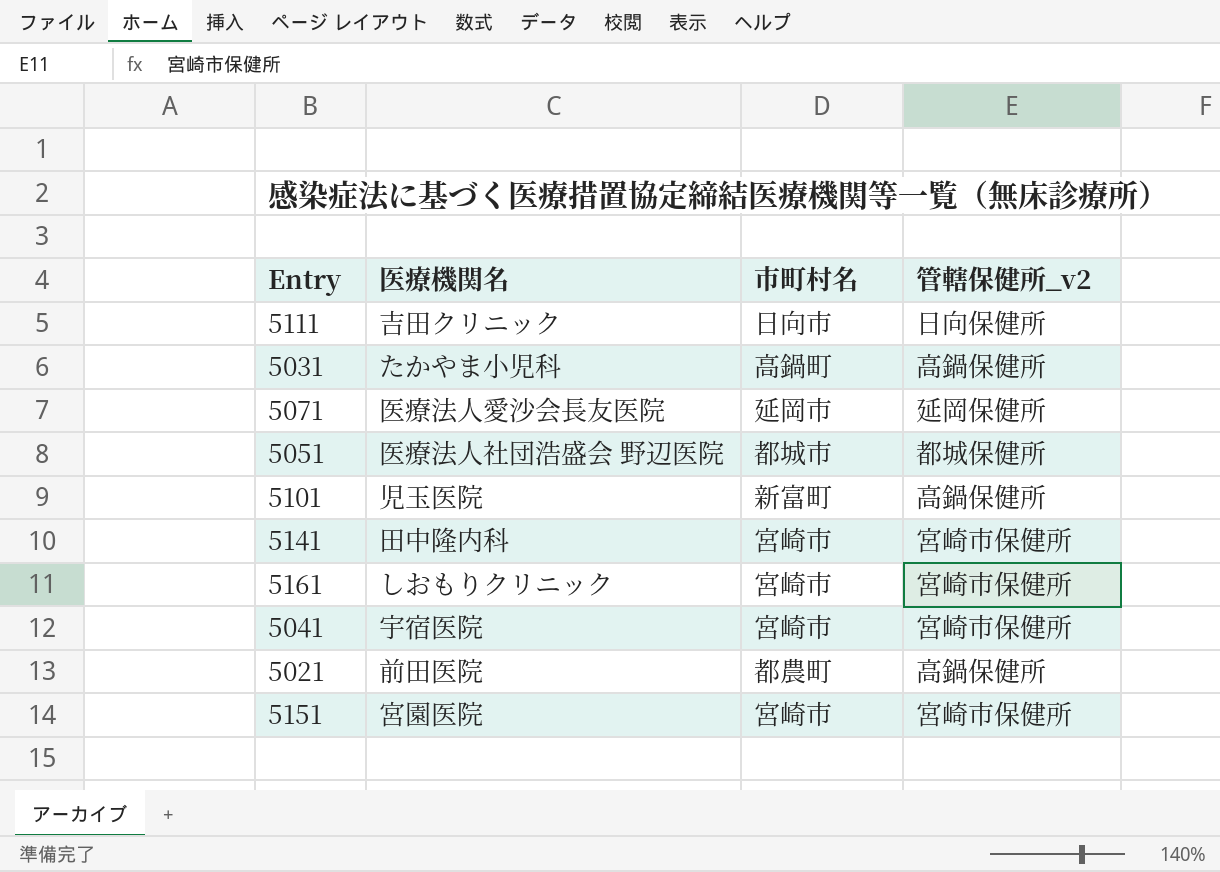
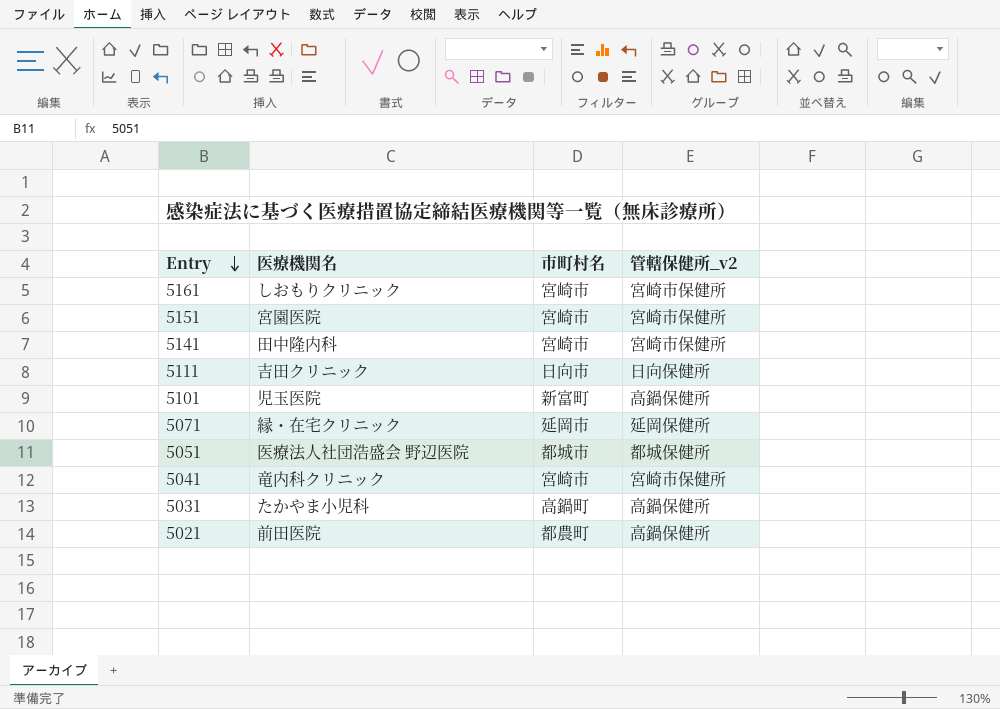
row order: none -> Entry descending
5071 | 医療機関名: 医療法人愛沙会長友医院 -> 縁・在宅クリニック
5041 | 医療機関名: 宇宿医院 -> 竜内科クリニック

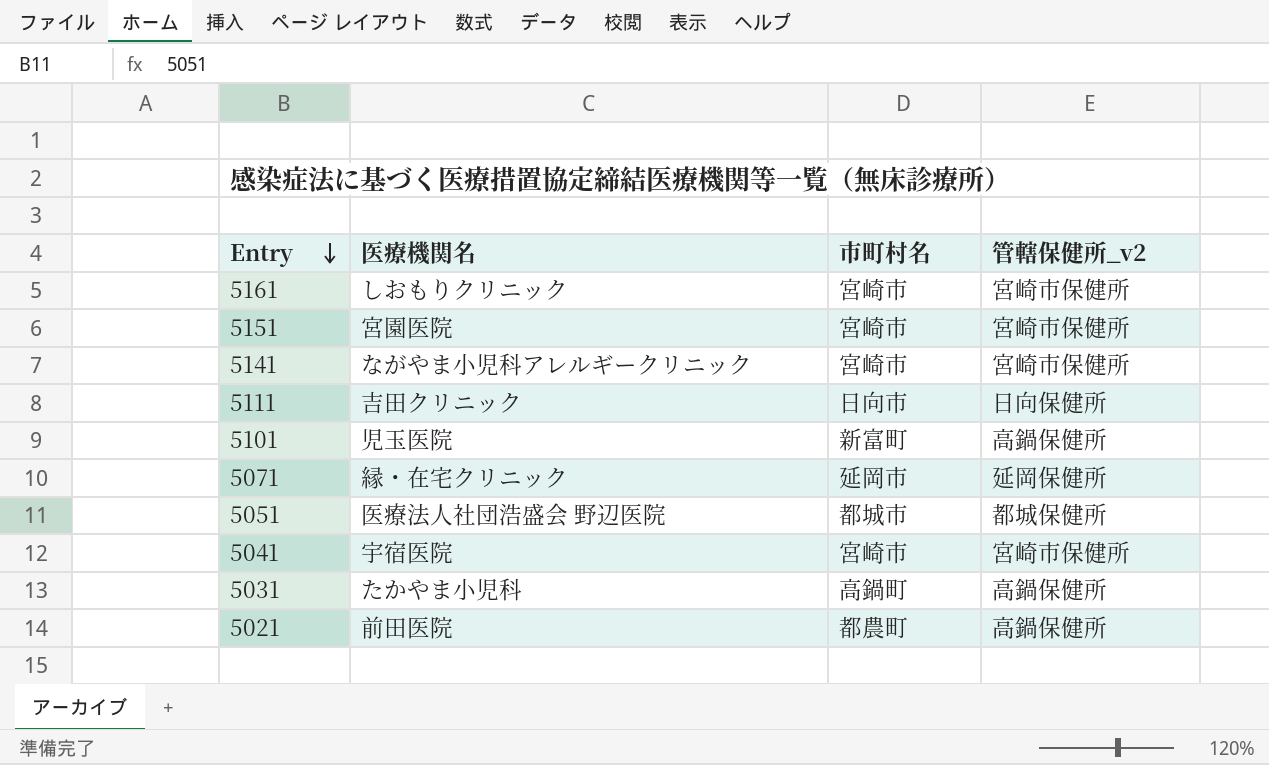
5141 | 医療機関名: 田中隆内科 -> ながやま小児科アレルギークリニック
5041 | 医療機関名: 竜内科クリニック -> 宇宿医院

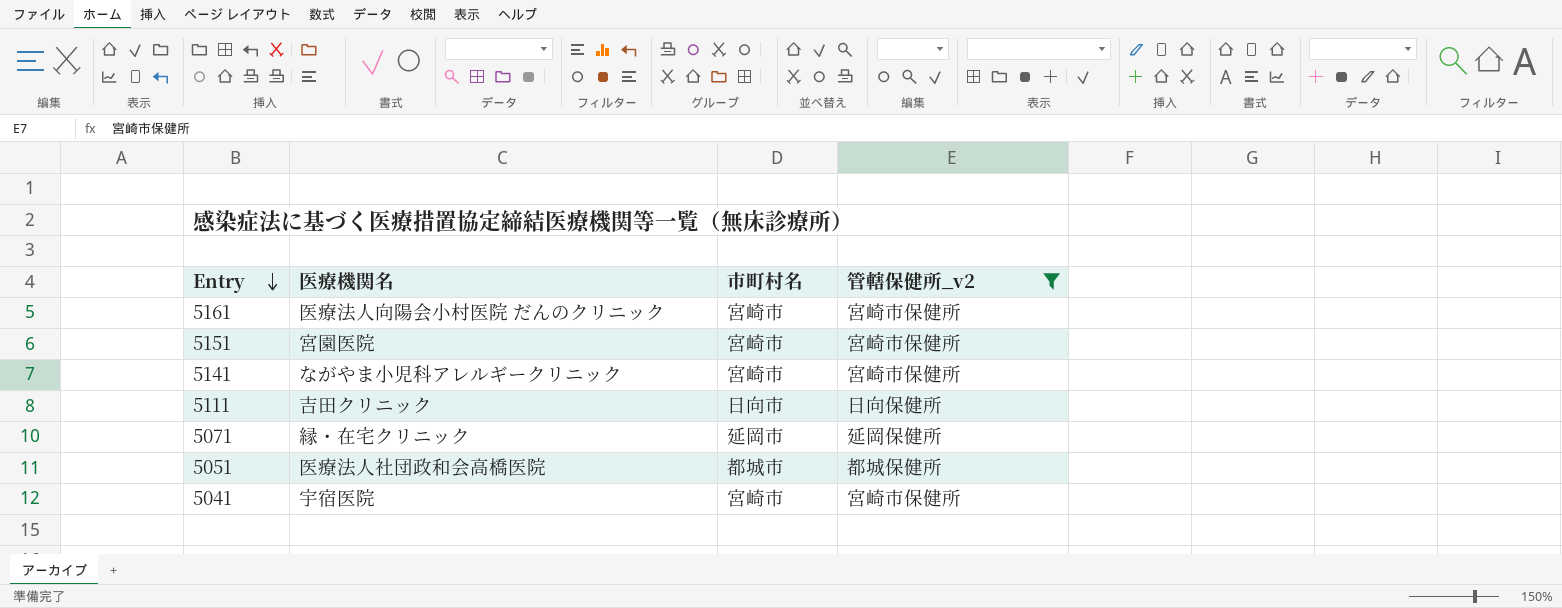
filter: none -> 管轄保健所_v2 != 高鍋保健所
5161 | 医療機関名: しおもりクリニック -> 医療法人向陽会小村医院 だんのクリニック
5051 | 医療機関名: 医療法人社団浩盛会 野辺医院 -> 医療法人社団政和会高橋医院

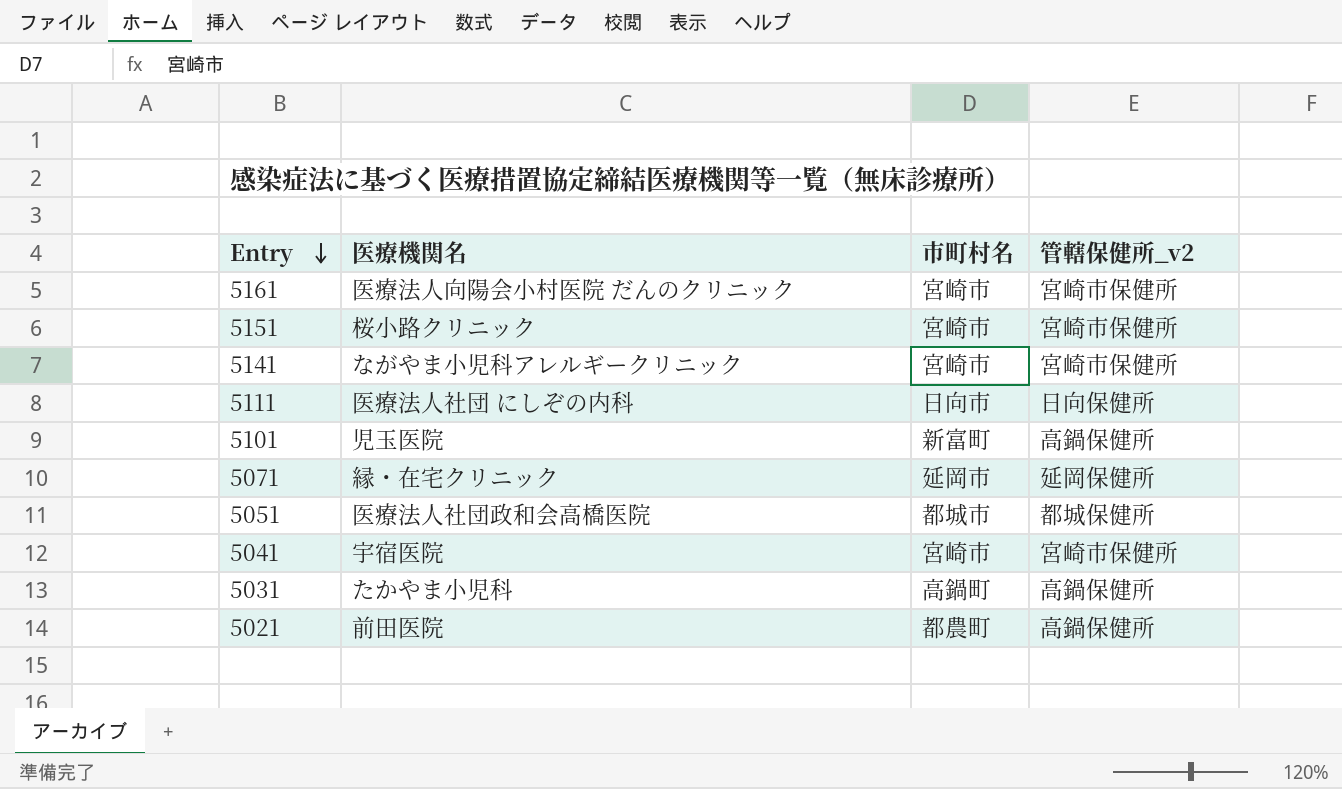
filter: 管轄保健所_v2 != 高鍋保健所 -> none
5151 | 医療機関名: 宮園医院 -> 桜小路クリニック
5111 | 医療機関名: 吉田クリニック -> 医療法人社団 にしぞの内科

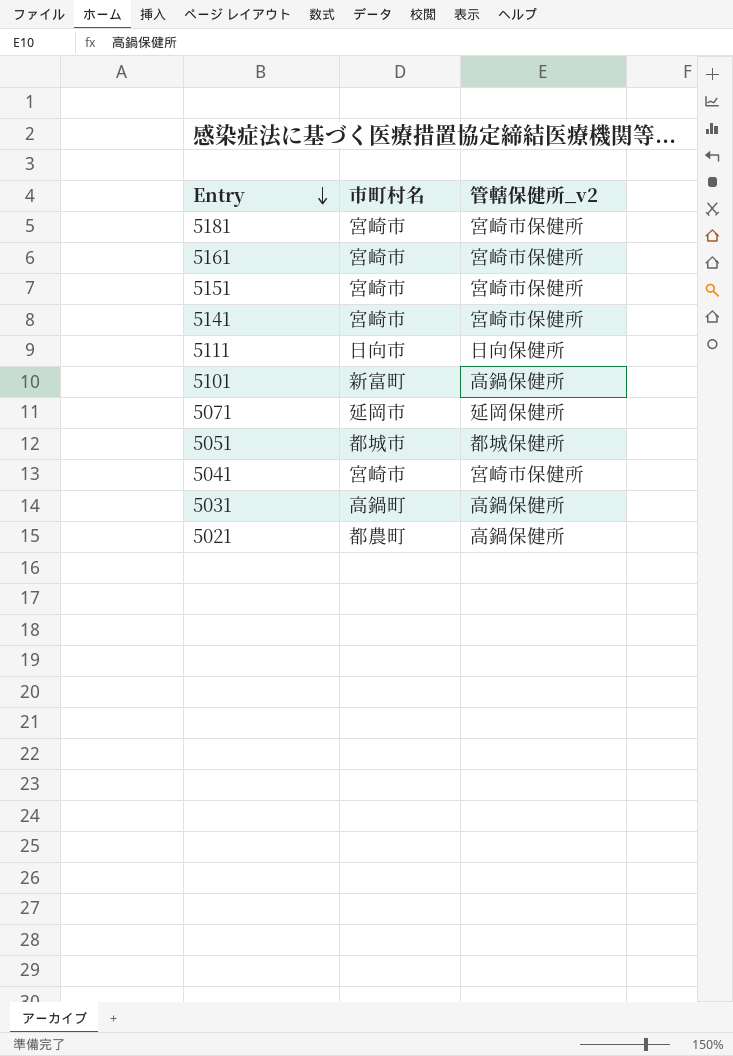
column 医療機関名 | position: 2 -> none
row 5181: none -> 宮崎市 | 宮崎市保健所

